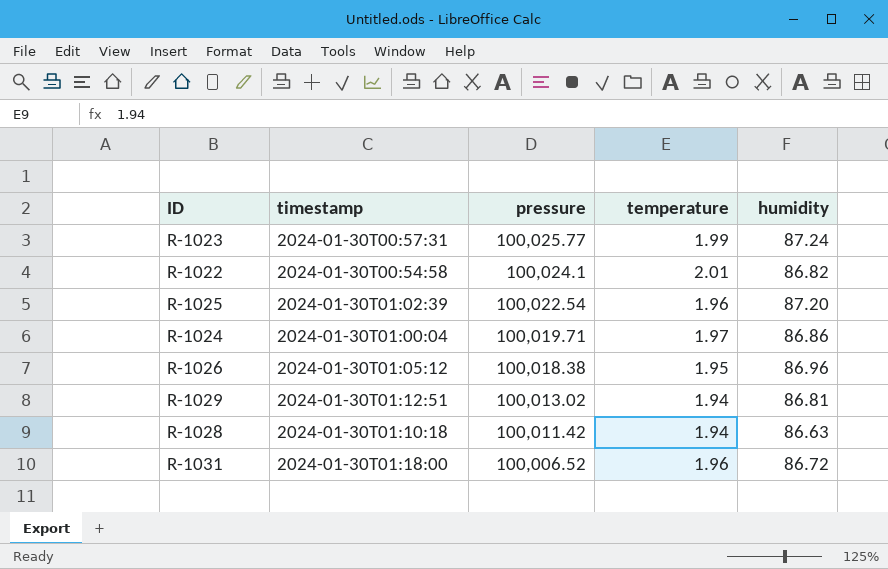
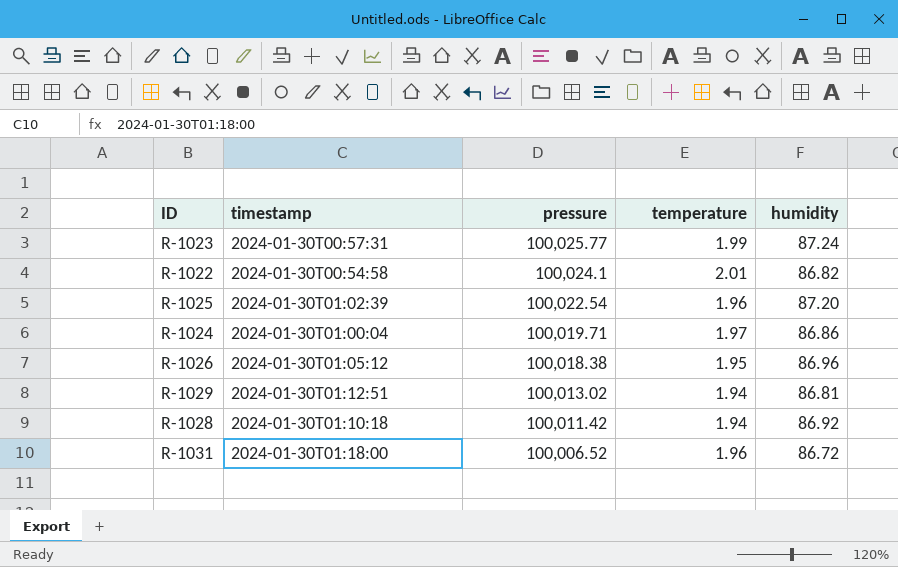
R-1028 | humidity: 86.63 -> 86.92

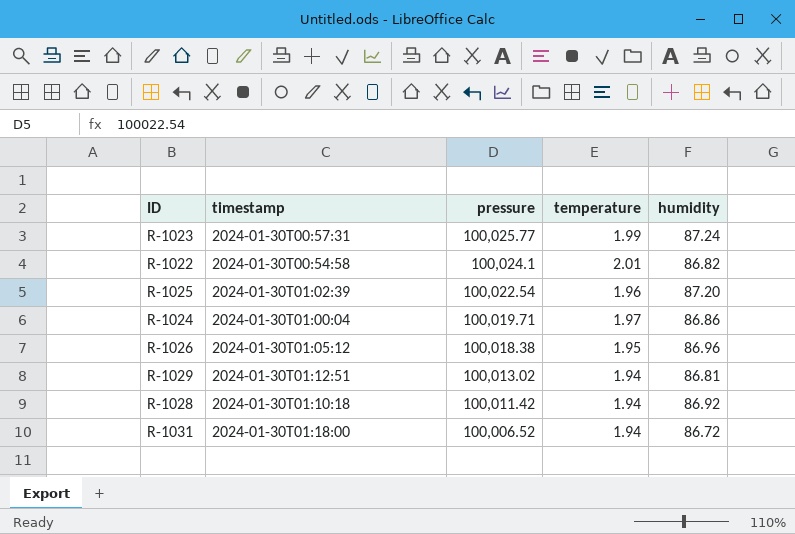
R-1031 | temperature: 1.96 -> 1.94

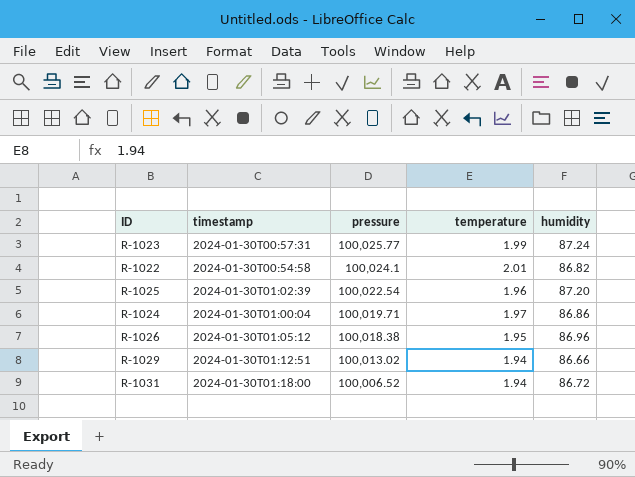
row R-1028: 2024-01-30T01:10:18 | 100,011.42 | 1.94 | 86.92 -> none
R-1029 | humidity: 86.81 -> 86.66

